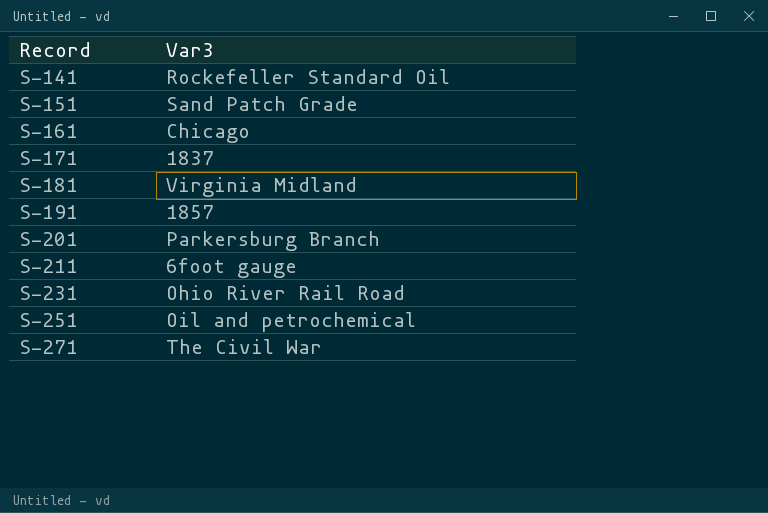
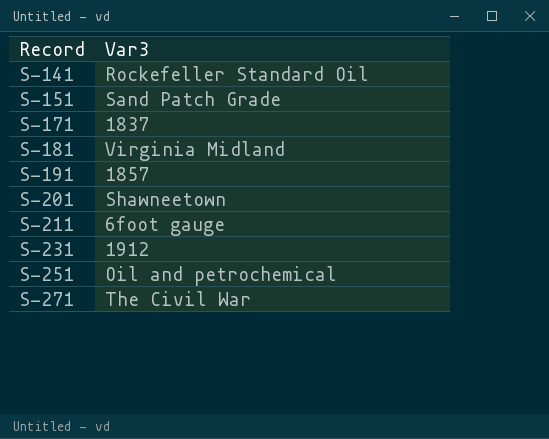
row S-161: Chicago -> none
S-201 | Var3: Parkersburg Branch -> Shawneetown
S-231 | Var3: Ohio River Rail Road -> 1912

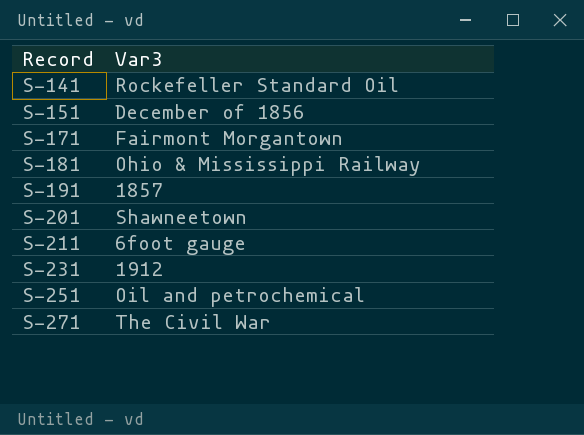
S-151 | Var3: Sand Patch Grade -> December of 1856
S-171 | Var3: 1837 -> Fairmont Morgantown
S-181 | Var3: Virginia Midland -> Ohio & Mississippi Railway

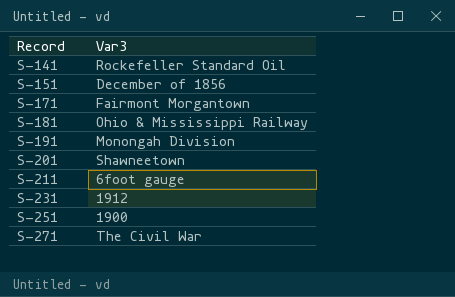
S-191 | Var3: 1857 -> Monongah Division
S-251 | Var3: Oil and petrochemical -> 1900

